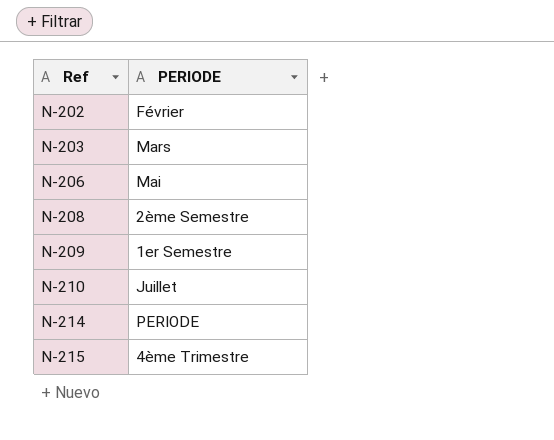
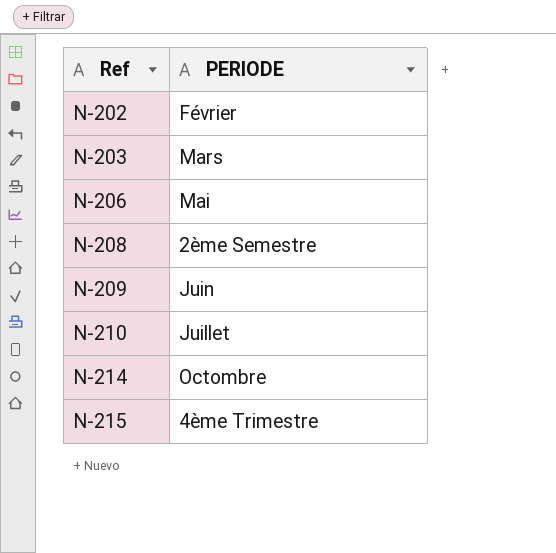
N-209 | PERIODE: 1er Semestre -> Juin
N-214 | PERIODE: PERIODE -> Octombre

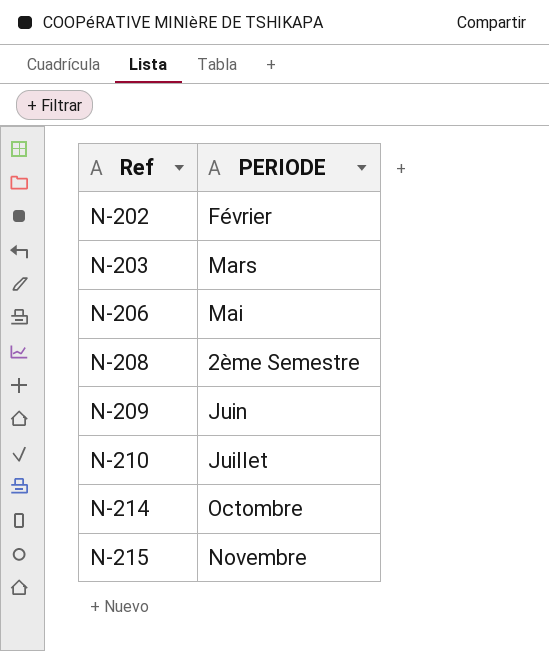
N-215 | PERIODE: 4ème Trimestre -> Novembre

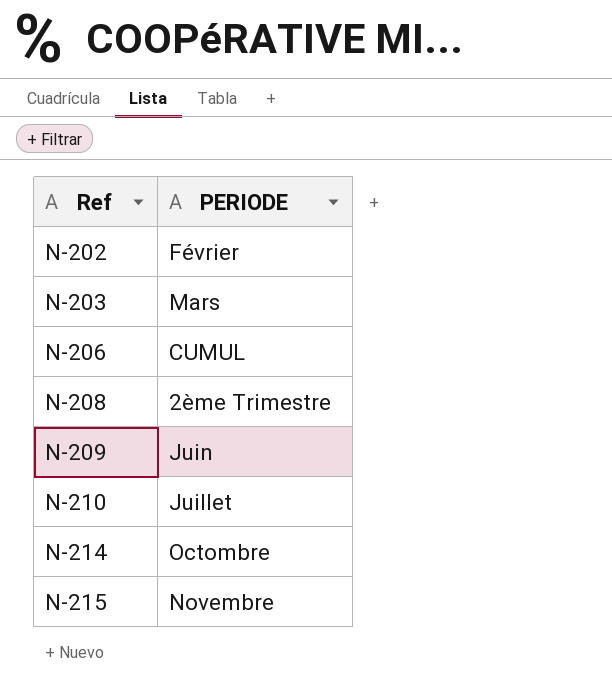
N-206 | PERIODE: Mai -> CUMUL
N-208 | PERIODE: 2ème Semestre -> 2ème Trimestre

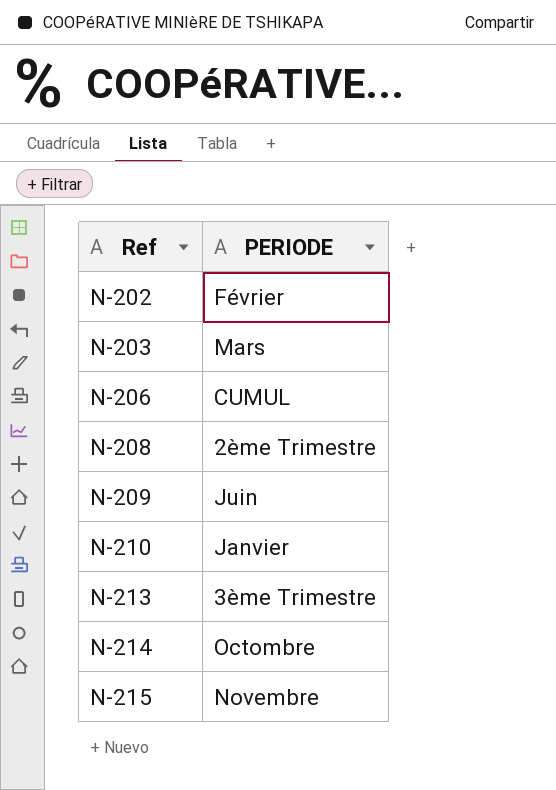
N-210 | PERIODE: Juillet -> Janvier
row N-213: none -> 3ème Trimestre

